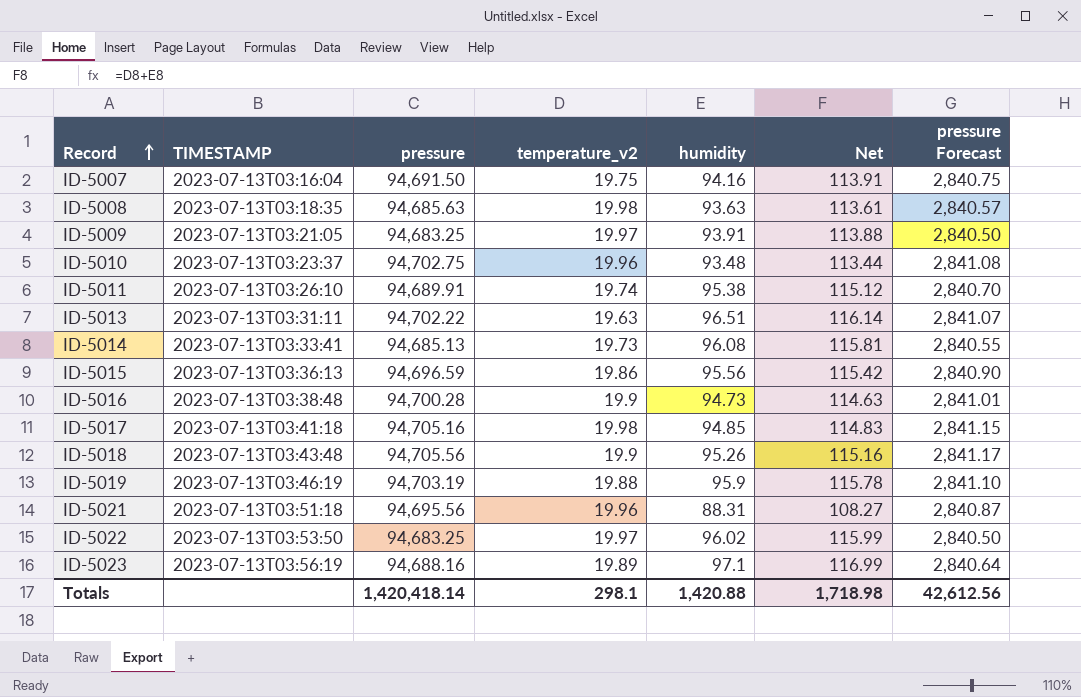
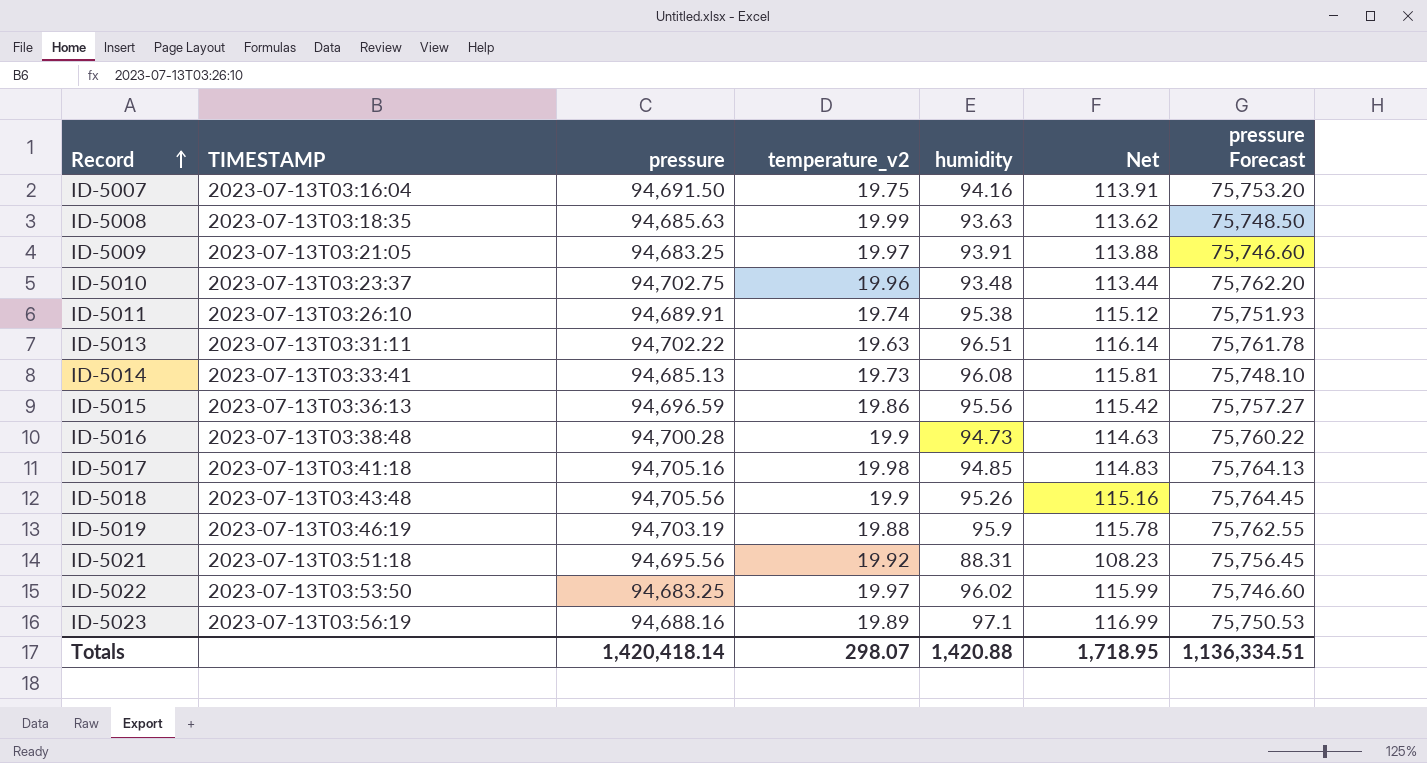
column pressure Forecast | formula: [pressure] * 0.03 -> [pressure] * 0.8
ID-5008 | temperature_v2: 19.98 -> 19.99
ID-5008 | Net: 113.61 -> 113.62
ID-5021 | temperature_v2: 19.96 -> 19.92
ID-5021 | Net: 108.27 -> 108.23
Totals | temperature_v2: 298.1 -> 298.07
Totals | Net: 1,718.98 -> 1,718.95
Totals | pressure Forecast: 42,612.56 -> 1,136,334.51

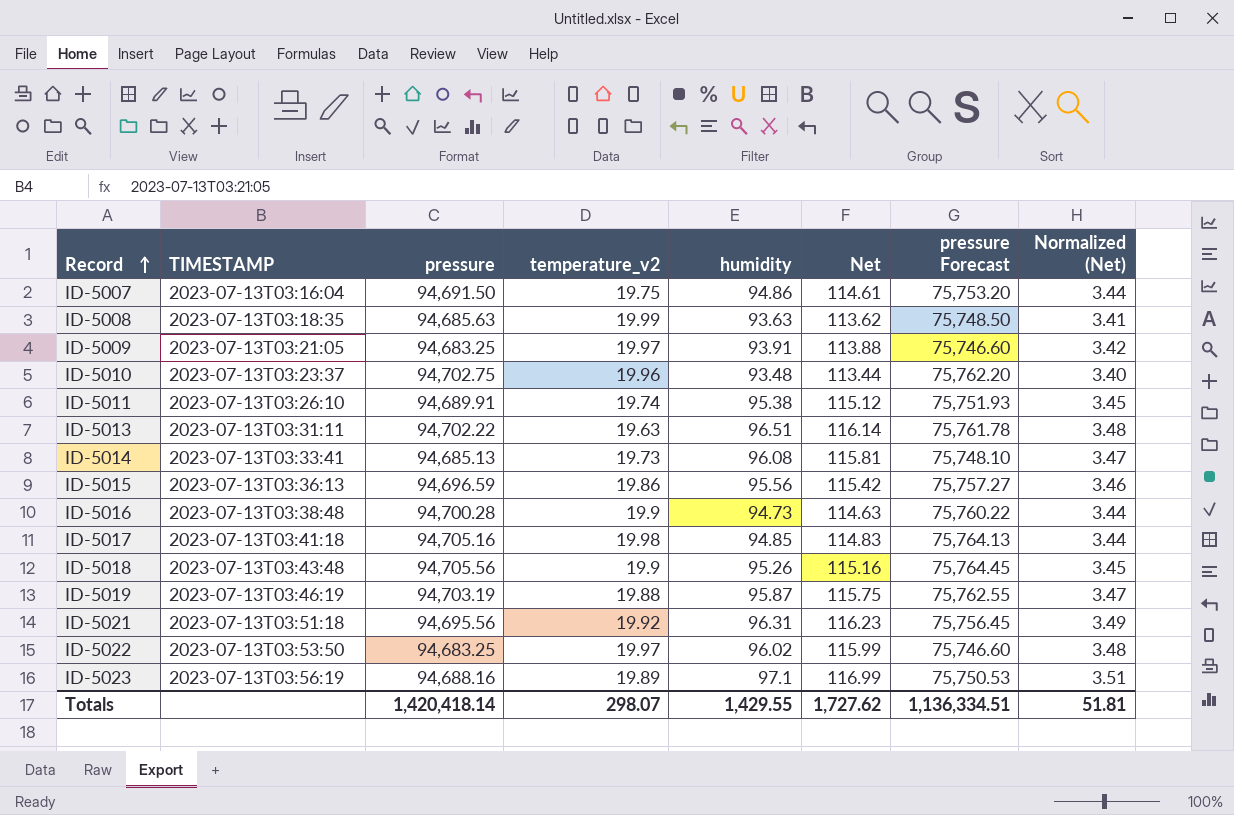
column Normalized (Net) | formula: none -> [Net] * 0.03
ID-5007 | humidity: 94.16 -> 94.86
ID-5007 | Net: 113.91 -> 114.61
ID-5019 | humidity: 95.9 -> 95.87
ID-5019 | Net: 115.78 -> 115.75
ID-5021 | humidity: 88.31 -> 96.31
ID-5021 | Net: 108.23 -> 116.23
Totals | humidity: 1,420.88 -> 1,429.55
Totals | Net: 1,718.95 -> 1,727.62

